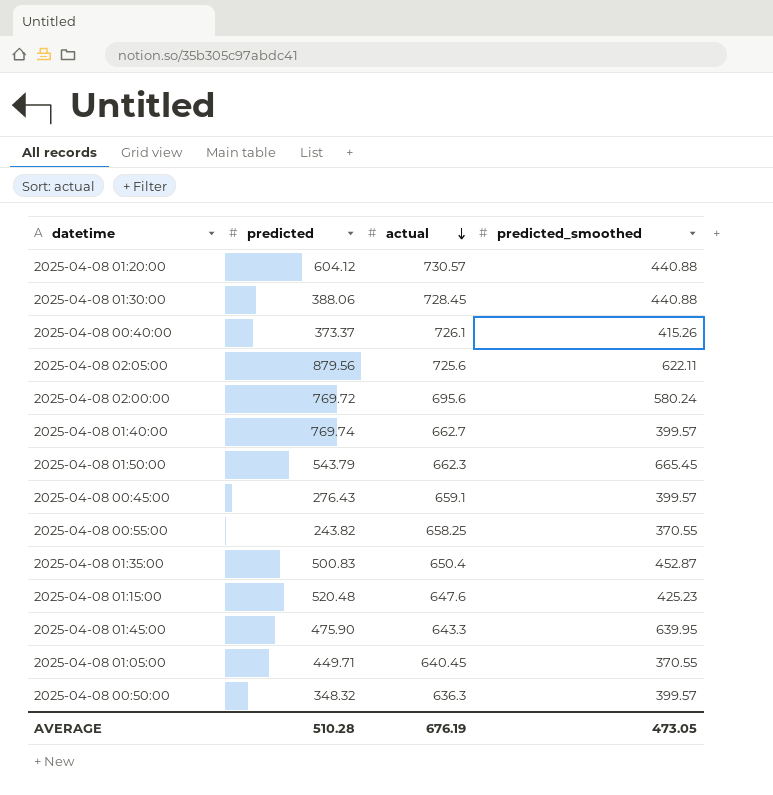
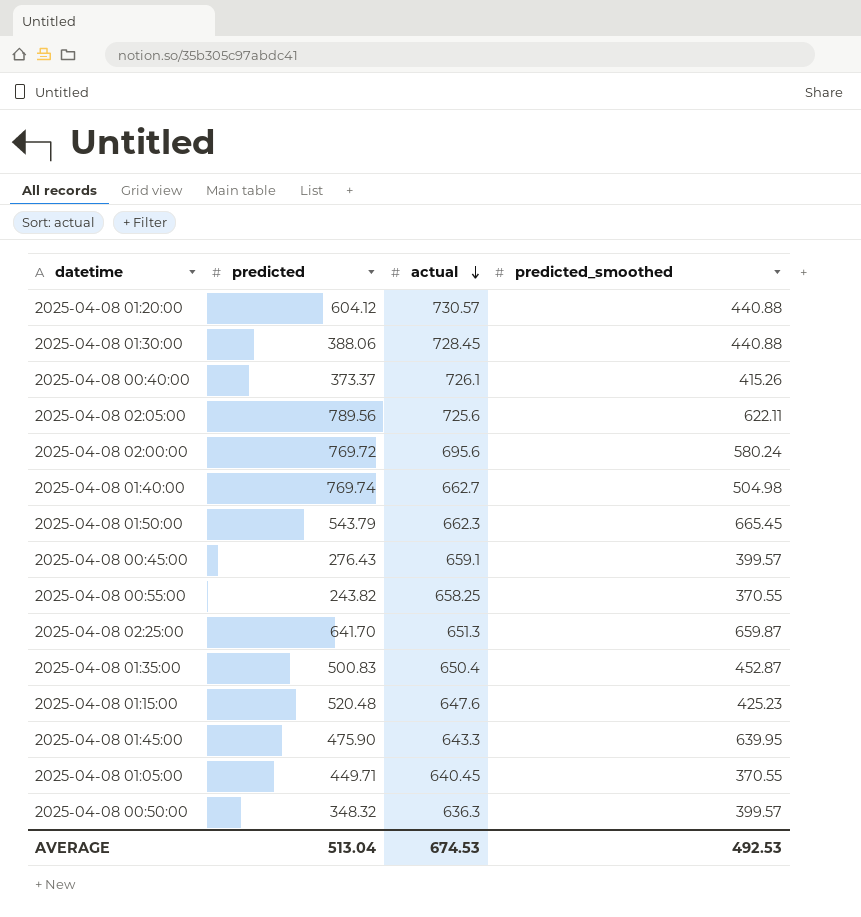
2025-04-08 02:05:00 | predicted: 879.56 -> 789.56
2025-04-08 01:40:00 | predicted_smoothed: 399.57 -> 504.98
row 2025-04-08 02:25:00: none -> 641.70 | 651.3 | 659.87
AVERAGE | predicted: 510.28 -> 513.04
AVERAGE | actual: 676.19 -> 674.53
AVERAGE | predicted_smoothed: 473.05 -> 492.53

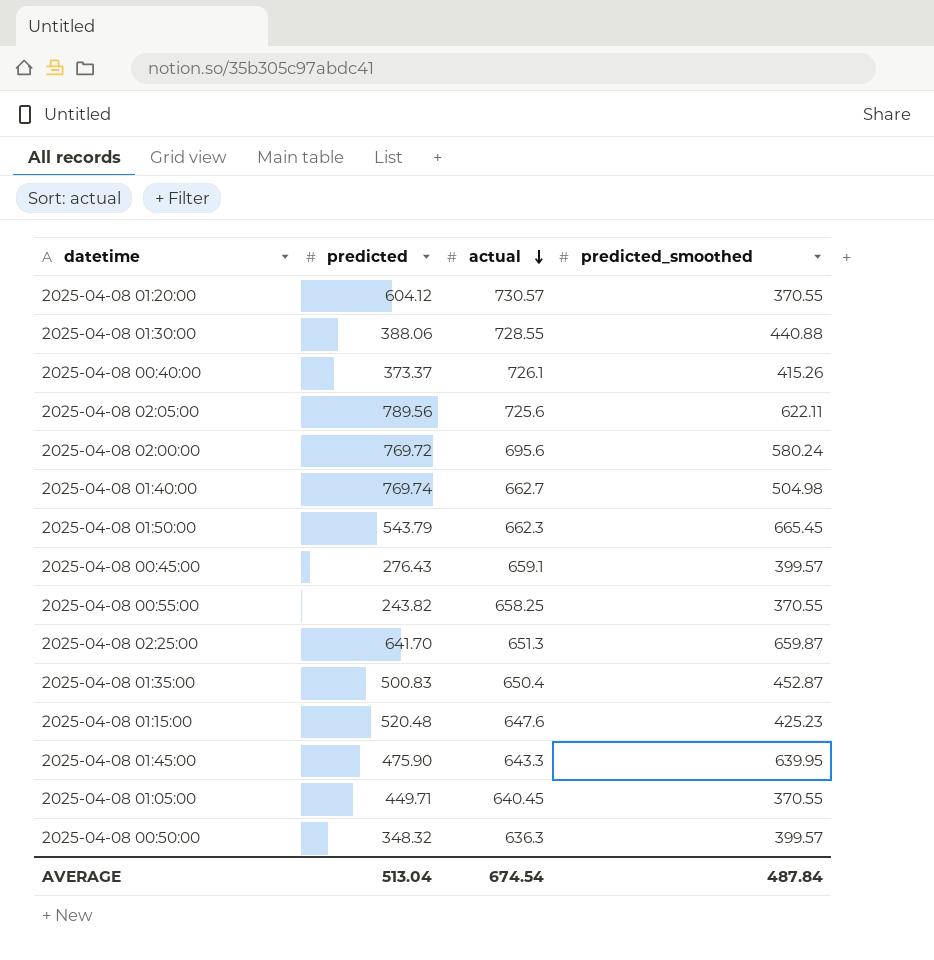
2025-04-08 01:20:00 | predicted_smoothed: 440.88 -> 370.55
2025-04-08 01:30:00 | actual: 728.45 -> 728.55
AVERAGE | actual: 674.53 -> 674.54
AVERAGE | predicted_smoothed: 492.53 -> 487.84

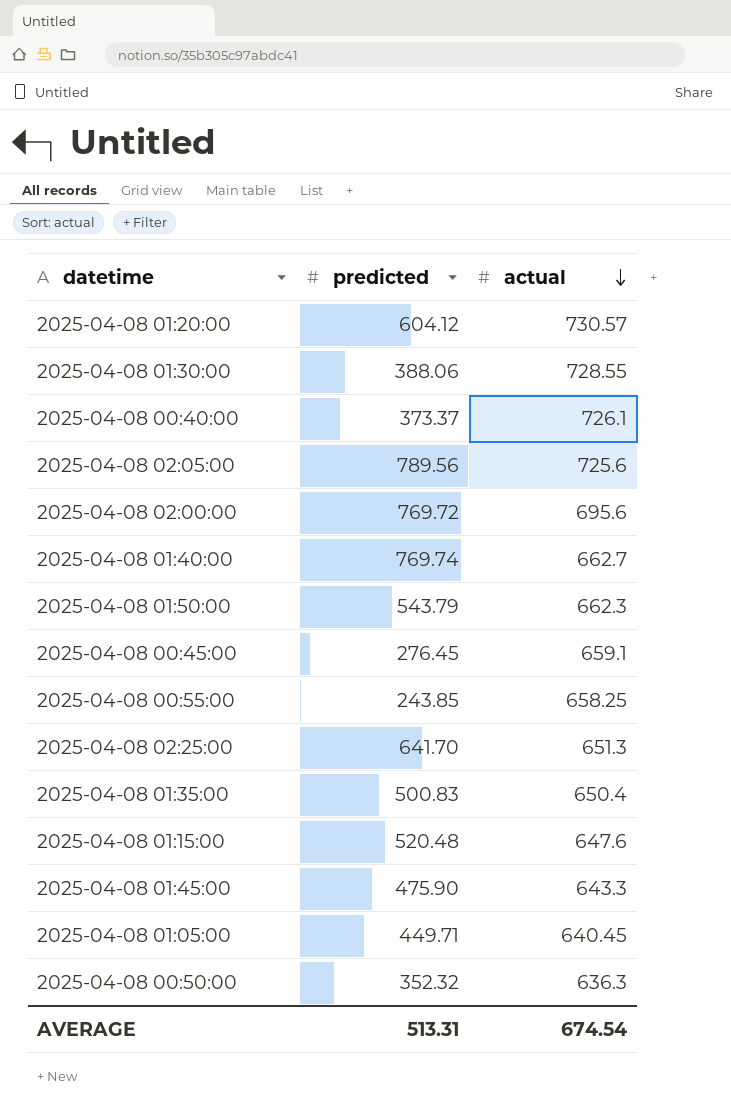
column predicted_smoothed | position: 4 -> none
2025-04-08 00:45:00 | predicted: 276.43 -> 276.45
2025-04-08 00:55:00 | predicted: 243.82 -> 243.85
2025-04-08 00:50:00 | predicted: 348.32 -> 352.32
AVERAGE | predicted: 513.04 -> 513.31

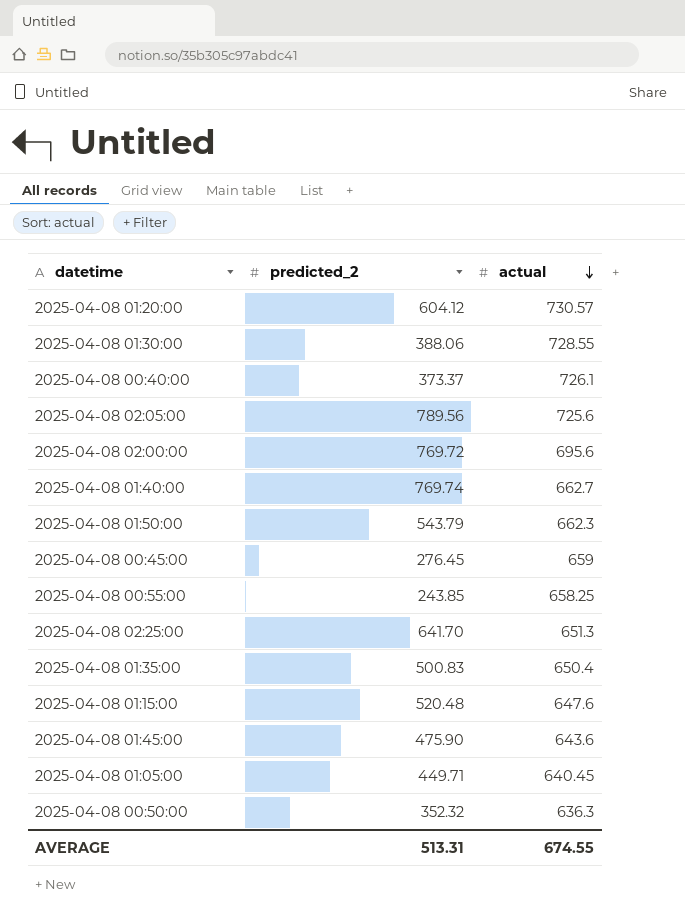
column name: predicted -> predicted_2
2025-04-08 00:45:00 | actual: 659.1 -> 659
2025-04-08 01:45:00 | actual: 643.3 -> 643.6
AVERAGE | actual: 674.54 -> 674.55

